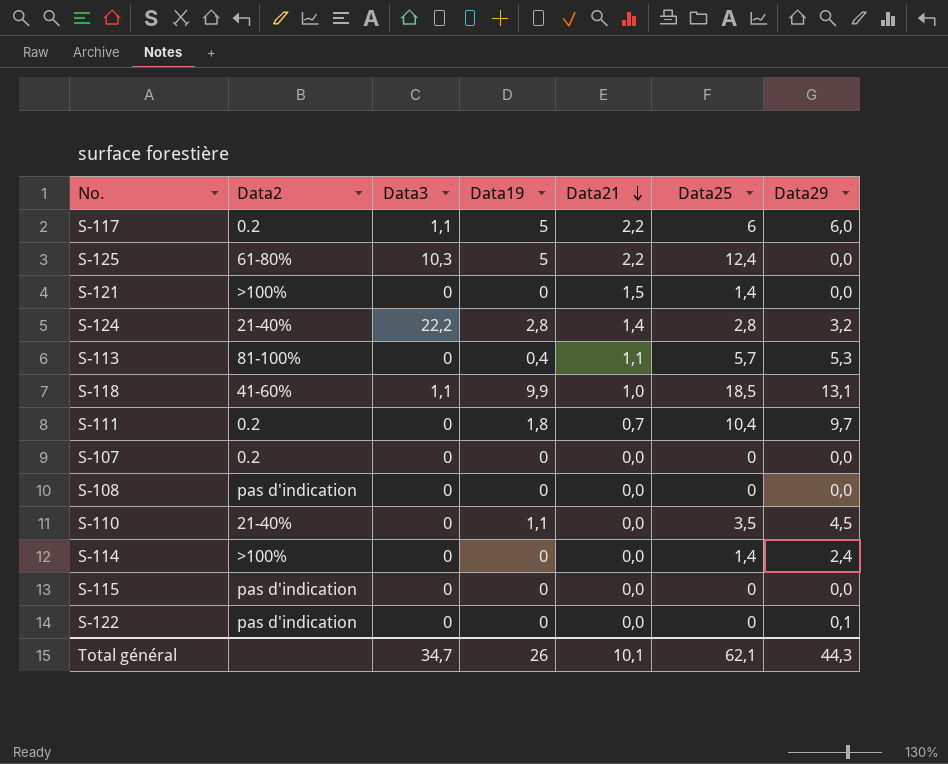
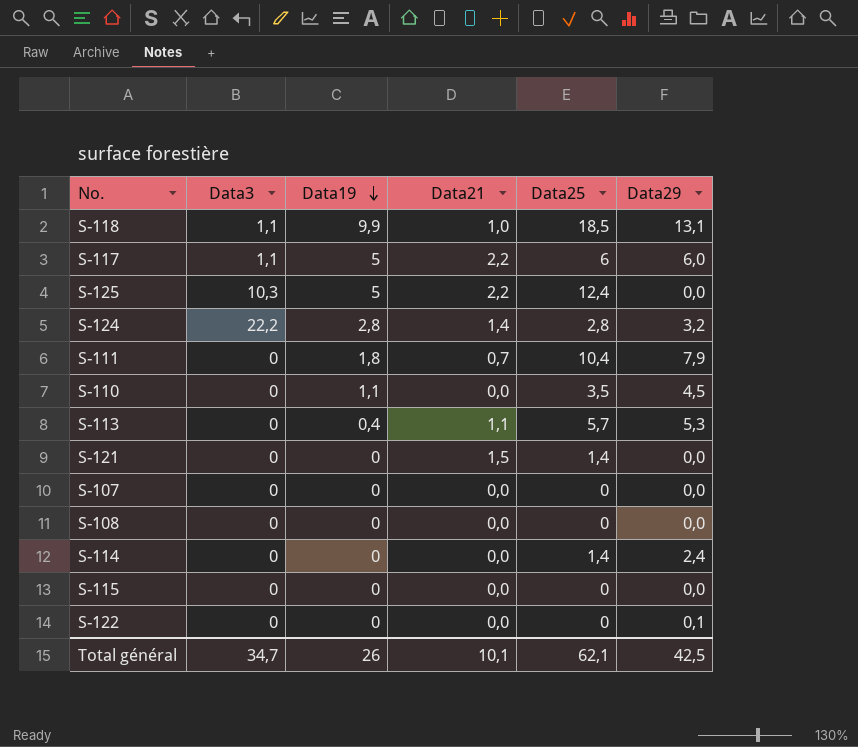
row order: Data21 descending -> Data19 descending
column Data2 | position: 2 -> none
S-111 | Data29: 9,7 -> 7,9
Total général | Data29: 44,3 -> 42,5

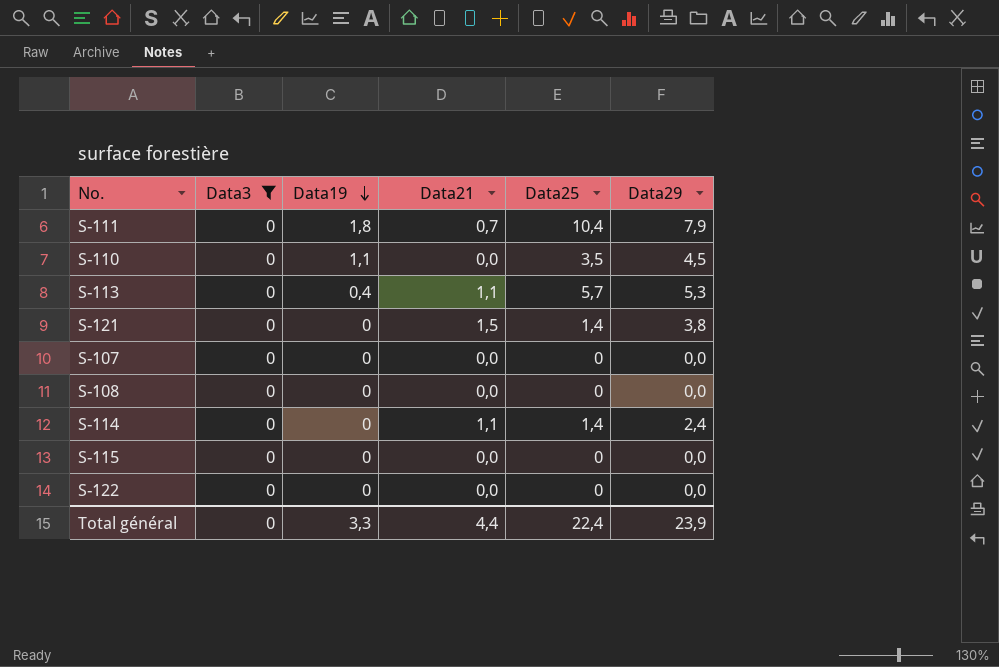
filter: none -> Data3 = 0
S-121 | Data29: 0,0 -> 3,8
S-114 | Data21: 0,0 -> 1,1
S-122 | Data29: 0,1 -> 0,0
Total général | Data3: 34,7 -> 0
Total général | Data19: 26 -> 3,3
Total général | Data21: 10,1 -> 4,4
Total général | Data25: 62,1 -> 22,4
Total général | Data29: 42,5 -> 23,9

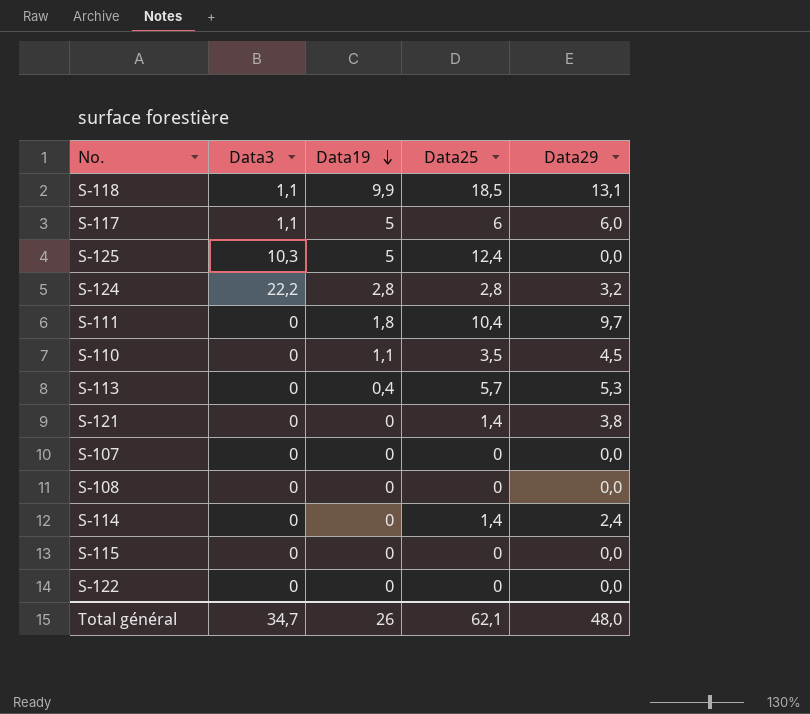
filter: Data3 = 0 -> none
column Data21 | position: 4 -> none
S-111 | Data29: 7,9 -> 9,7
Total général | Data3: 0 -> 34,7
Total général | Data19: 3,3 -> 26
Total général | Data25: 22,4 -> 62,1
Total général | Data29: 23,9 -> 48,0

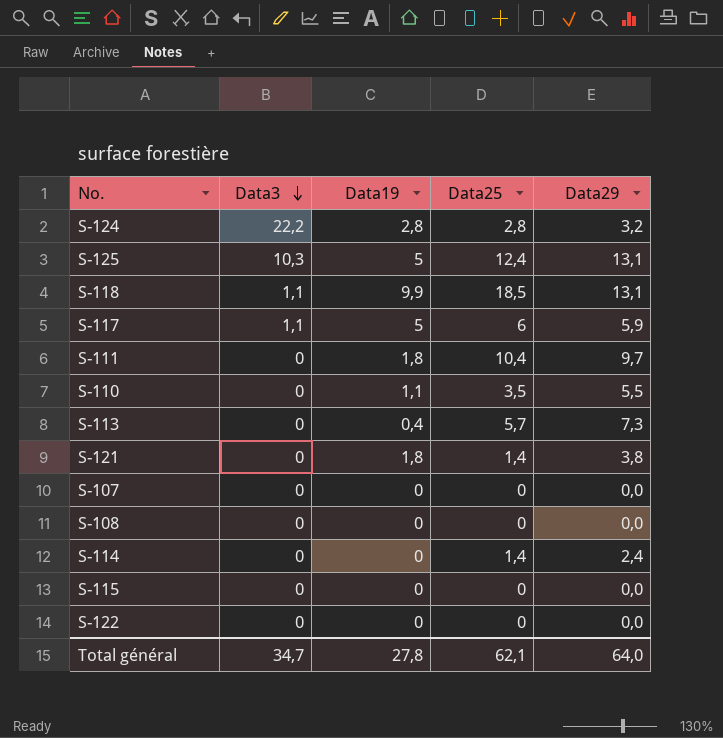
row order: Data19 descending -> Data3 descending
S-125 | Data29: 0,0 -> 13,1
S-117 | Data29: 6,0 -> 5,9
S-110 | Data29: 4,5 -> 5,5
S-113 | Data29: 5,3 -> 7,3
S-121 | Data19: 0 -> 1,8
Total général | Data19: 26 -> 27,8
Total général | Data29: 48,0 -> 64,0

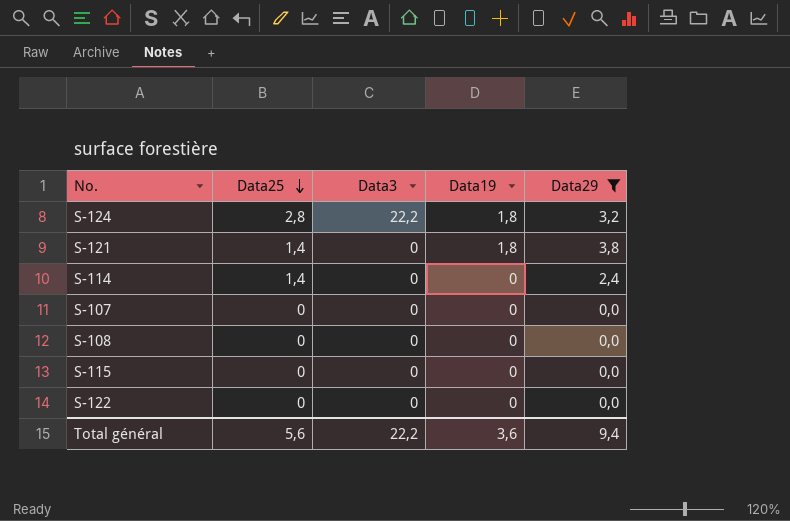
filter: none -> Data29 <= 3,8
row order: Data3 descending -> Data25 descending
column Data25 | position: 4 -> 2
S-124 | Data19: 2,8 -> 1,8
Total général | Data25: 62,1 -> 5,6
Total général | Data3: 34,7 -> 22,2
Total général | Data19: 27,8 -> 3,6
Total général | Data29: 64,0 -> 9,4

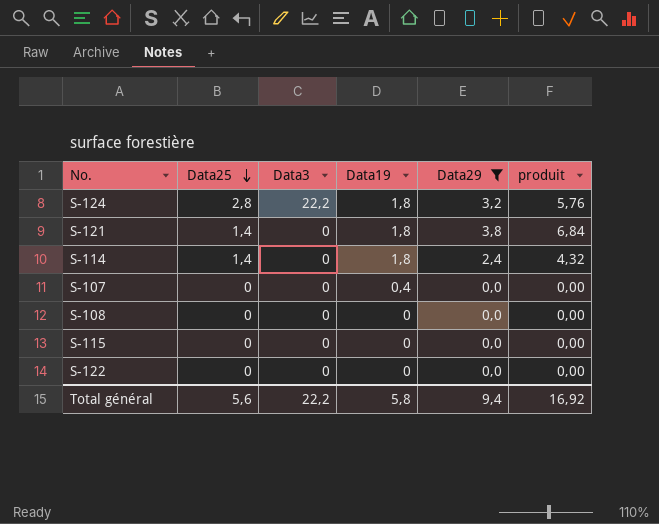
column produit | formula: none -> [Data19] * [Data29]
S-114 | Data19: 0 -> 1,8
S-107 | Data19: 0 -> 0,4
Total général | Data19: 3,6 -> 5,8

